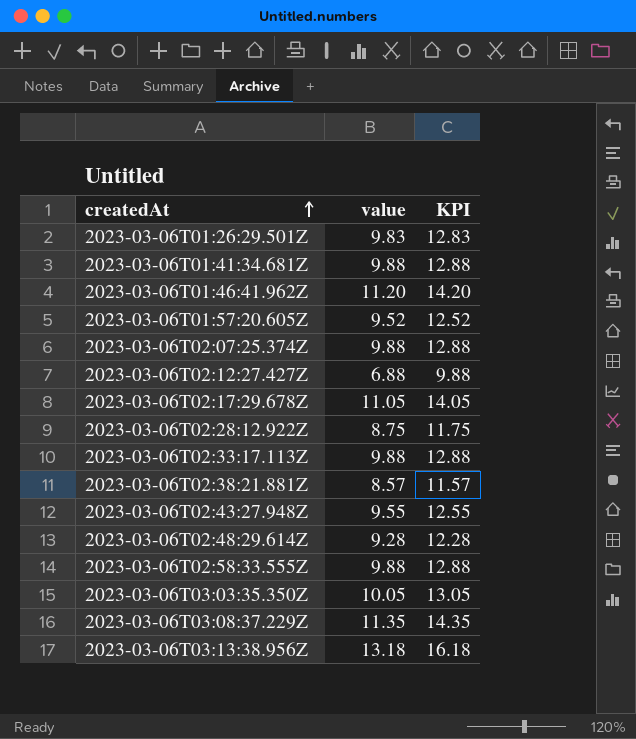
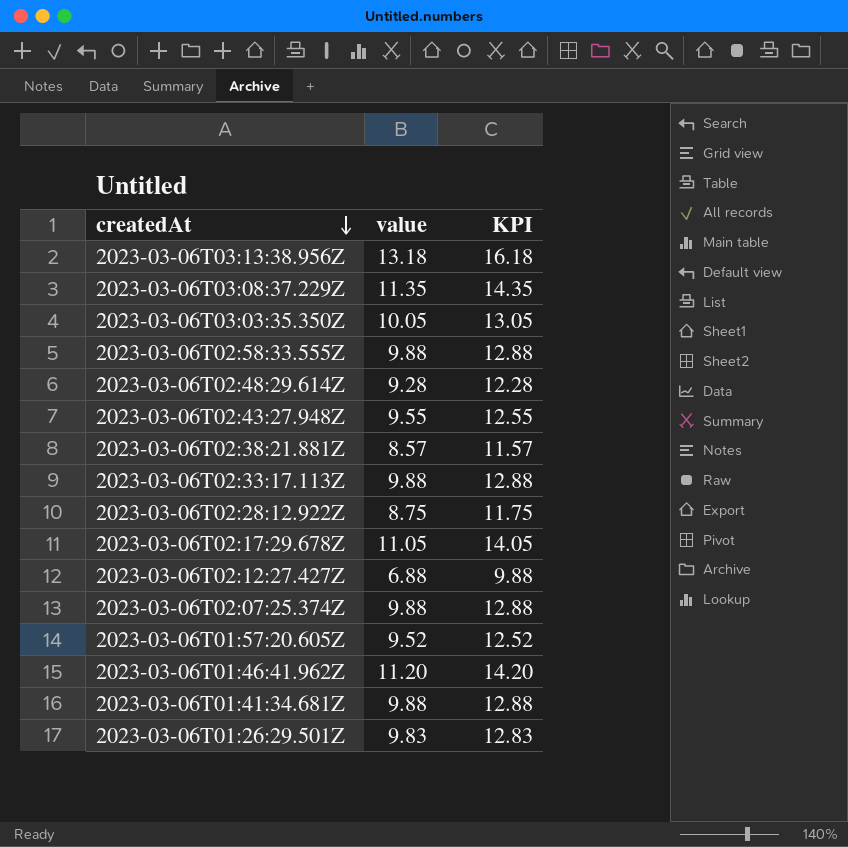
row order: createdAt ascending -> createdAt descending

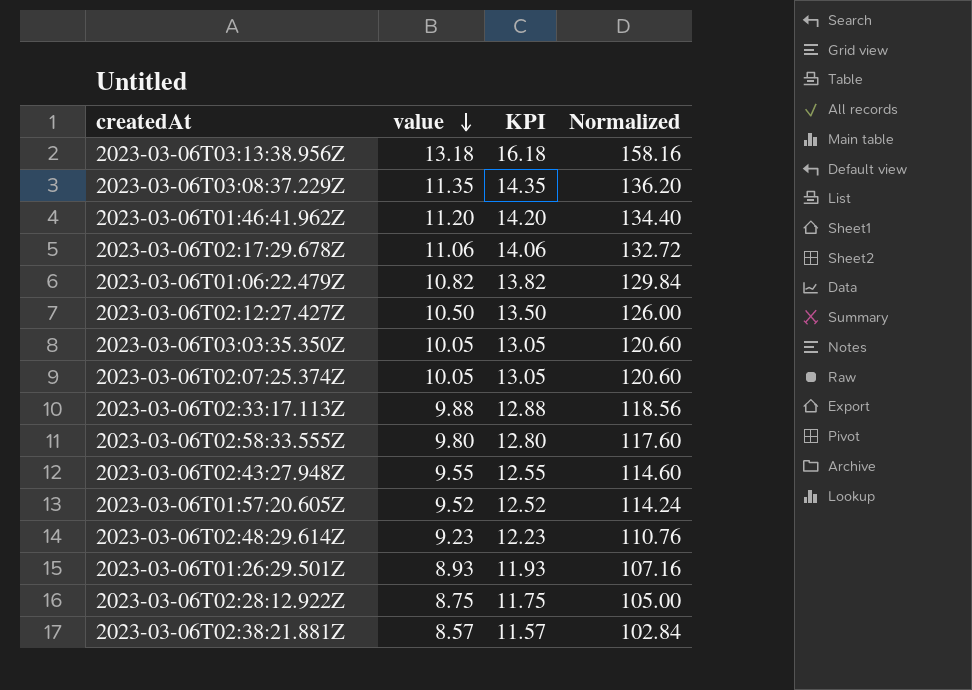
row order: createdAt descending -> value descending
column Normalized | formula: none -> [value] * 12
row 2023-03-06T01:41:34.681Z: 9.88 | 12.88 -> none
2023-03-06T02:17:29.678Z | value: 11.05 -> 11.06
2023-03-06T02:17:29.678Z | KPI: 14.05 -> 14.06
row 2023-03-06T01:06:22.479Z: none -> 10.82 | 13.82 | 129.84
2023-03-06T02:12:27.427Z | value: 6.88 -> 10.50
2023-03-06T02:12:27.427Z | KPI: 9.88 -> 13.50
2023-03-06T02:07:25.374Z | value: 9.88 -> 10.05
2023-03-06T02:07:25.374Z | KPI: 12.88 -> 13.05
2023-03-06T02:58:33.555Z | value: 9.88 -> 9.80
2023-03-06T02:58:33.555Z | KPI: 12.88 -> 12.80
2023-03-06T02:48:29.614Z | value: 9.28 -> 9.23
2023-03-06T02:48:29.614Z | KPI: 12.28 -> 12.23
2023-03-06T01:26:29.501Z | value: 9.83 -> 8.93
2023-03-06T01:26:29.501Z | KPI: 12.83 -> 11.93

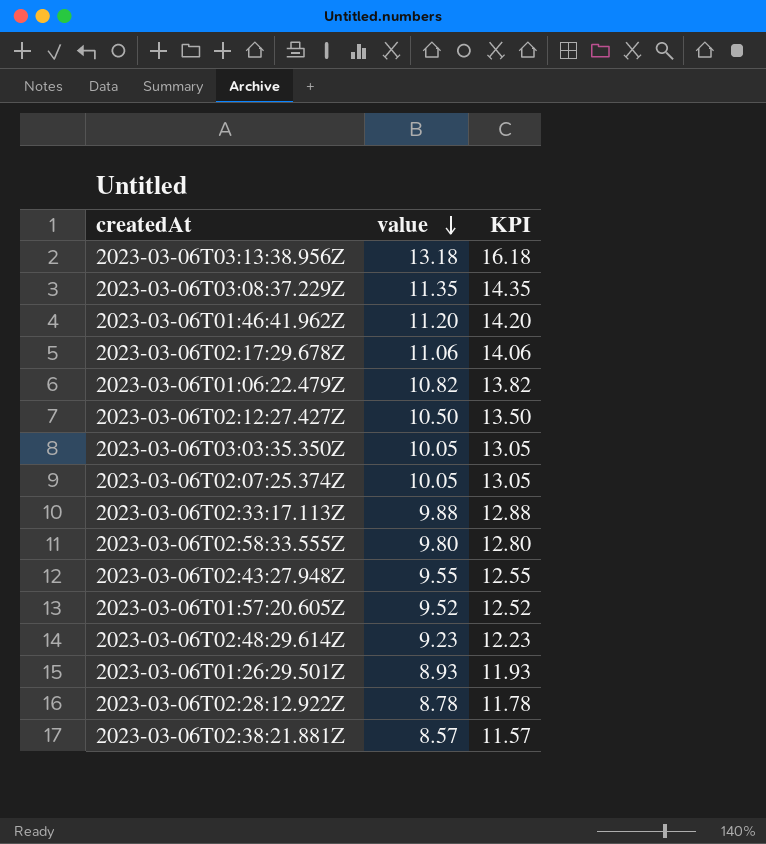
column Normalized | formula: [value] * 12 -> none
2023-03-06T02:28:12.922Z | value: 8.75 -> 8.78
2023-03-06T02:28:12.922Z | KPI: 11.75 -> 11.78

